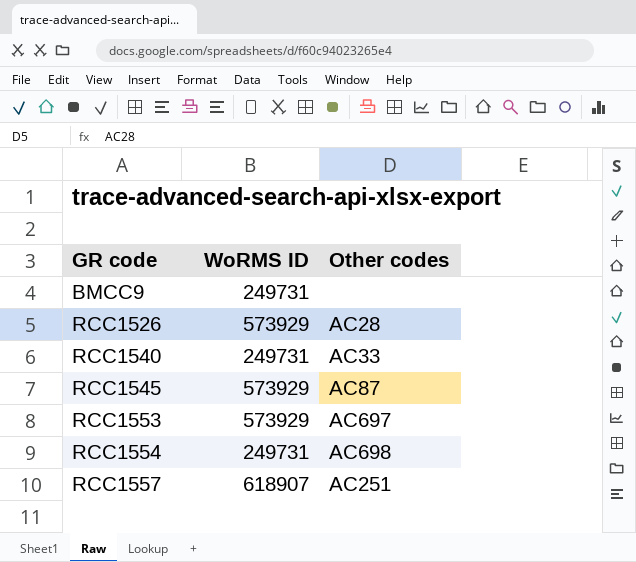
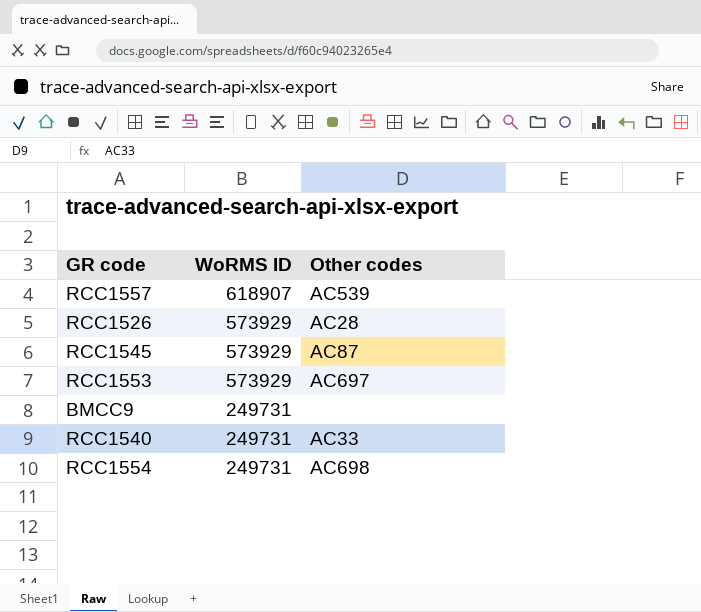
row order: GR code ascending -> WoRMS ID descending
RCC1557 | Other codes: AC251 -> AC539

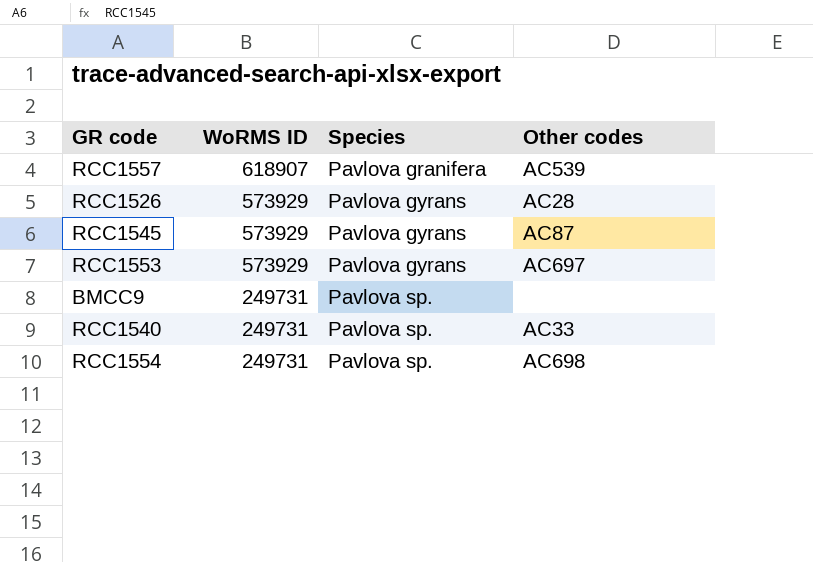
column Species | position: none -> 3

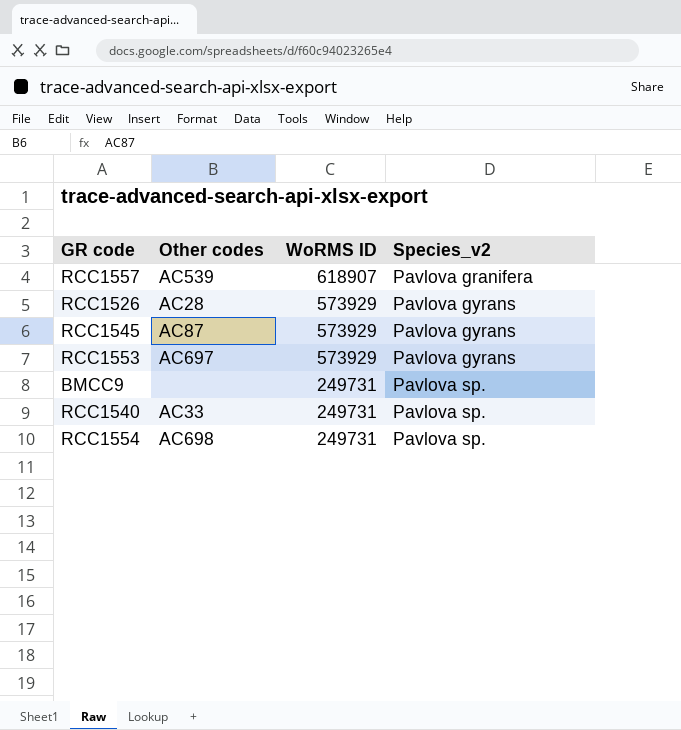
column Other codes | position: 4 -> 2
column name: Species -> Species_v2

